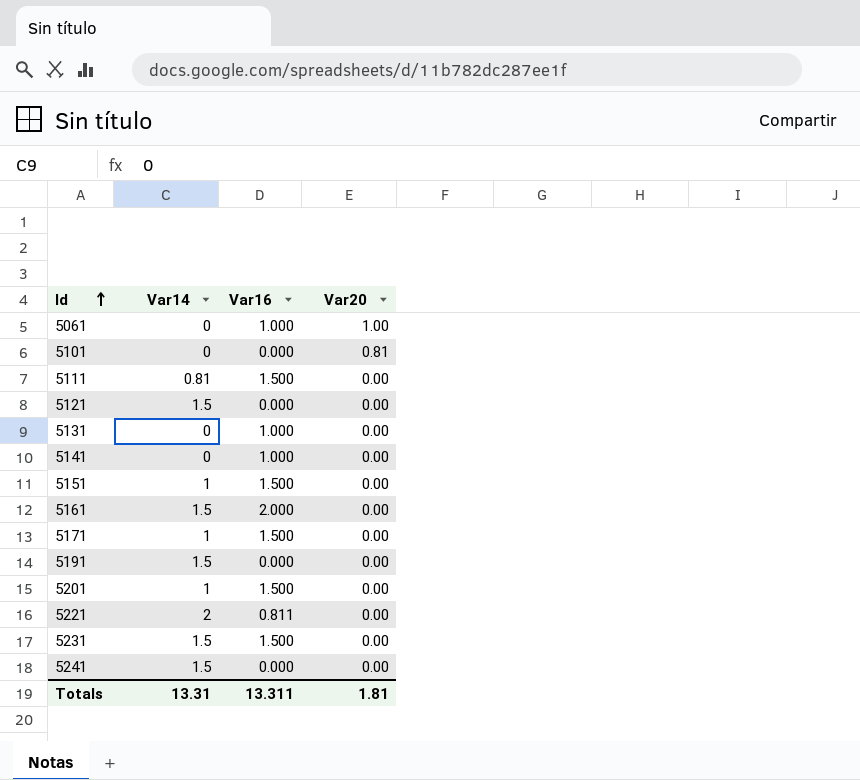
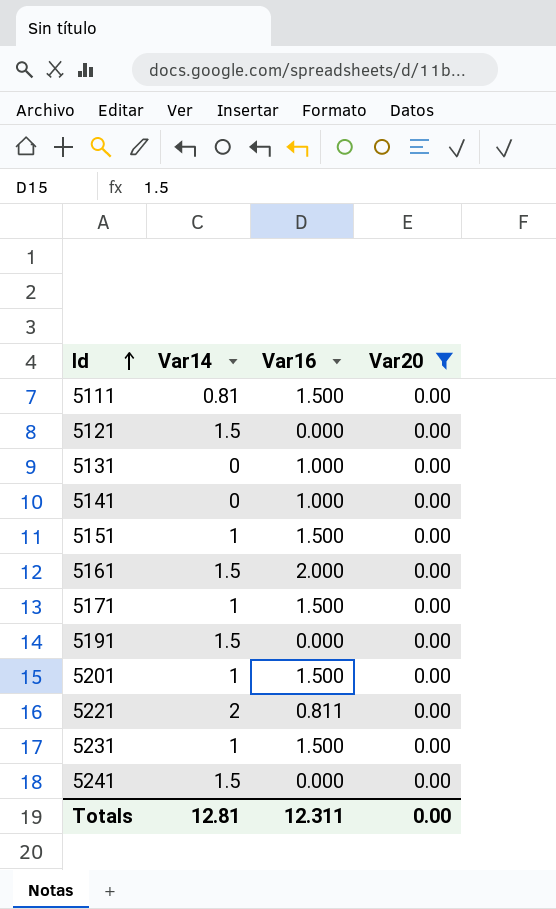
filter: none -> Var20 = 0.00
5231 | Var14: 1.5 -> 1
Totals | Var14: 13.31 -> 12.81
Totals | Var16: 13.311 -> 12.311
Totals | Var20: 1.81 -> 0.00

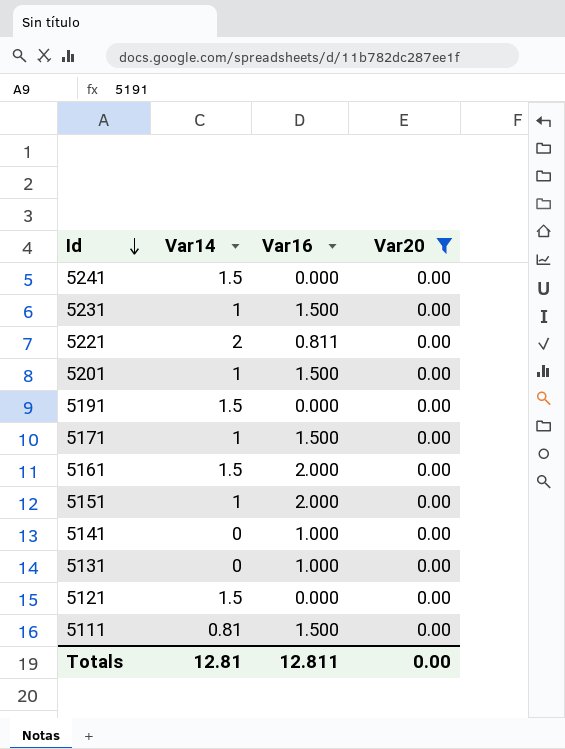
row order: Id ascending -> Id descending
5151 | Var16: 1.500 -> 2.000
Totals | Var16: 12.311 -> 12.811

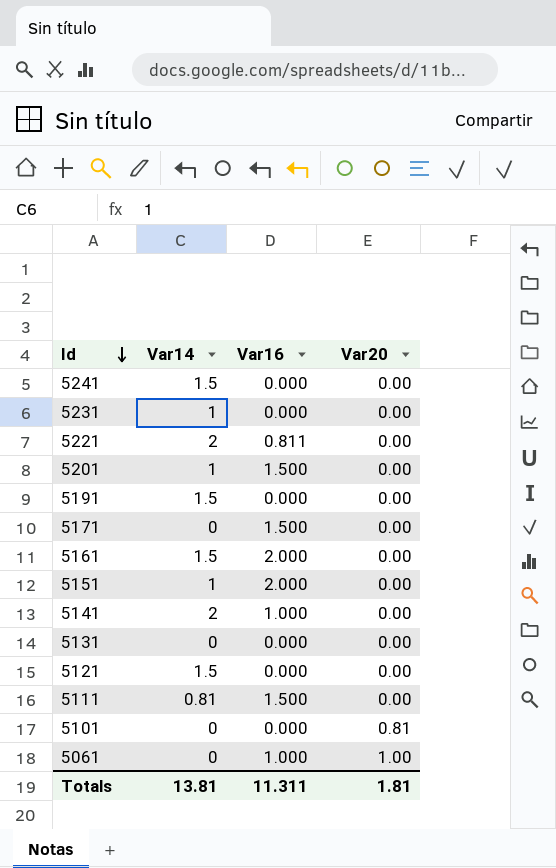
filter: Var20 = 0.00 -> none
5231 | Var16: 1.500 -> 0.000
5171 | Var14: 1 -> 0
5141 | Var14: 0 -> 2
5131 | Var16: 1.000 -> 0.000
Totals | Var14: 12.81 -> 13.81
Totals | Var16: 12.811 -> 11.311
Totals | Var20: 0.00 -> 1.81

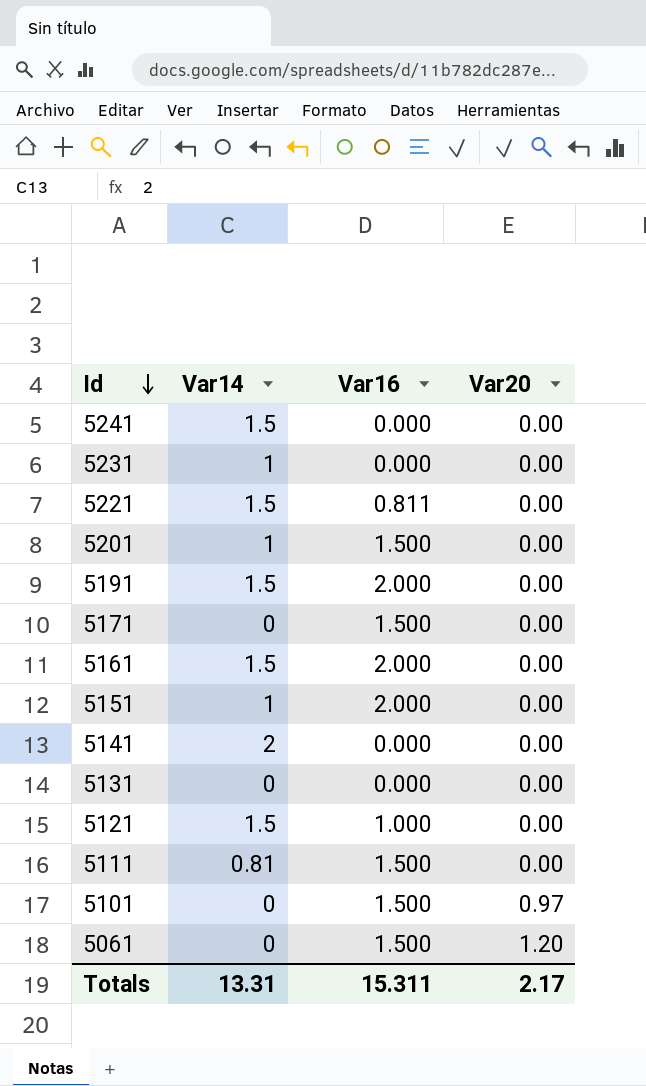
5221 | Var14: 2 -> 1.5
5191 | Var16: 0.000 -> 2.000
5141 | Var16: 1.000 -> 0.000
5121 | Var16: 0.000 -> 1.000
5101 | Var16: 0.000 -> 1.500
5101 | Var20: 0.81 -> 0.97
5061 | Var16: 1.000 -> 1.500
5061 | Var20: 1.00 -> 1.20
Totals | Var14: 13.81 -> 13.31
Totals | Var16: 11.311 -> 15.311
Totals | Var20: 1.81 -> 2.17

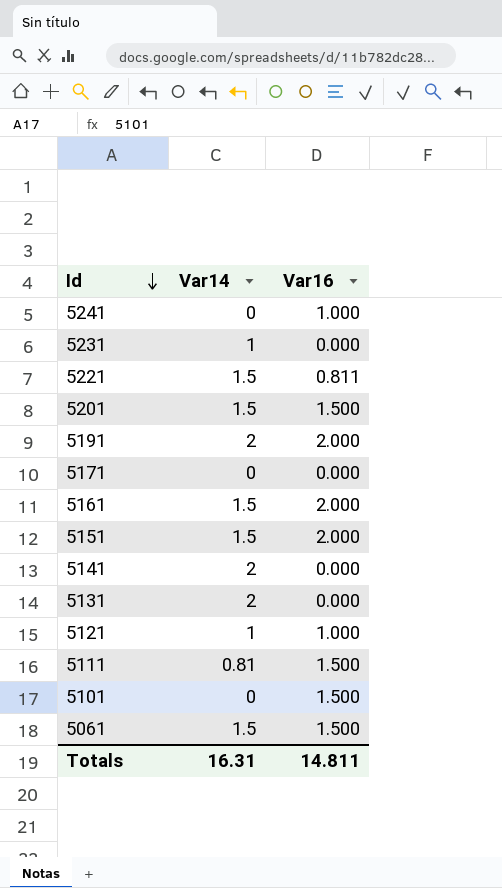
column Var20 | position: 4 -> none
5241 | Var14: 1.5 -> 0
5241 | Var16: 0.000 -> 1.000
5201 | Var14: 1 -> 1.5
5191 | Var14: 1.5 -> 2
5171 | Var16: 1.500 -> 0.000
5151 | Var14: 1 -> 1.5
5131 | Var14: 0 -> 2
5121 | Var14: 1.5 -> 1
5061 | Var14: 0 -> 1.5
Totals | Var14: 13.31 -> 16.31
Totals | Var16: 15.311 -> 14.811

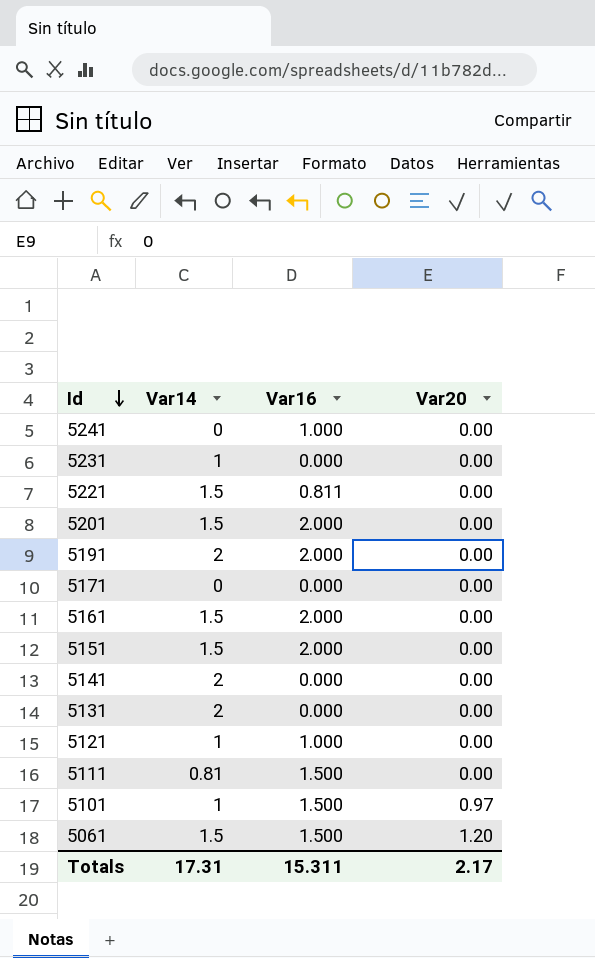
column Var20 | position: none -> 4
5201 | Var16: 1.500 -> 2.000
5101 | Var14: 0 -> 1
Totals | Var14: 16.31 -> 17.31
Totals | Var16: 14.811 -> 15.311

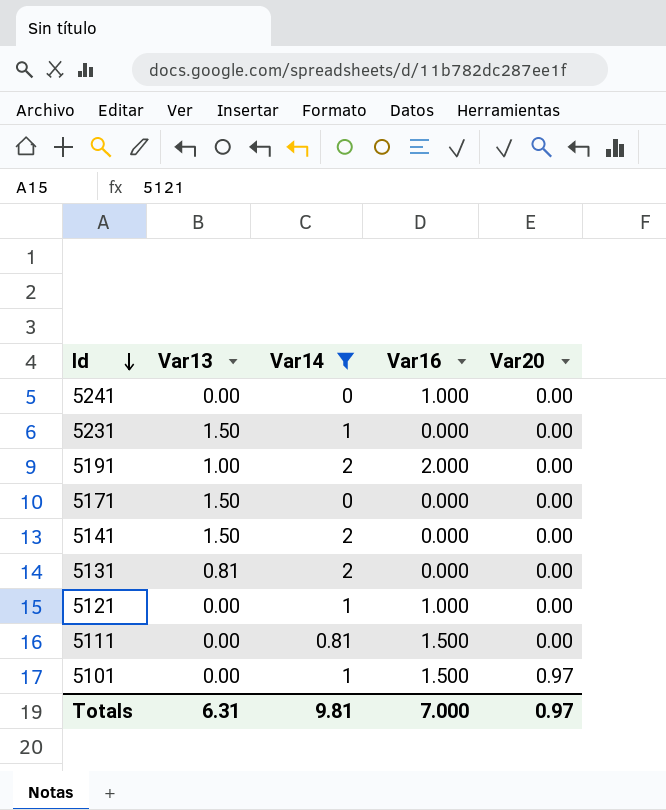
filter: none -> Var14 != 1.5
column Var13 | position: none -> 2
Totals | Var14: 17.31 -> 9.81
Totals | Var16: 15.311 -> 7.000
Totals | Var20: 2.17 -> 0.97

